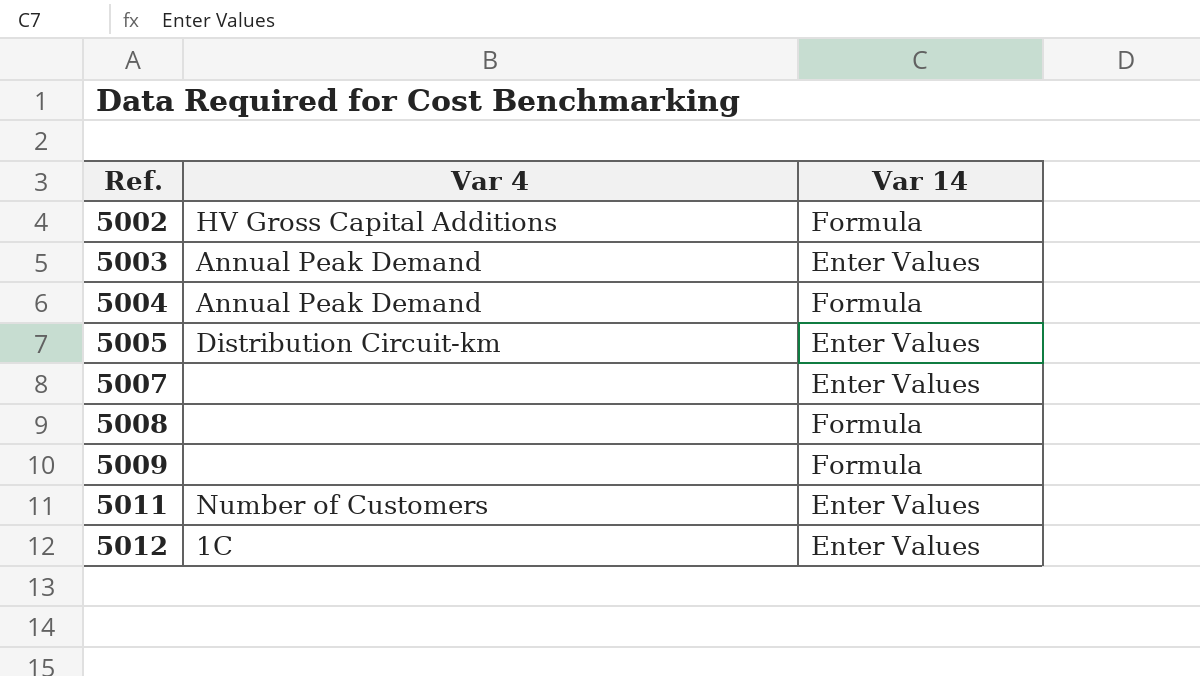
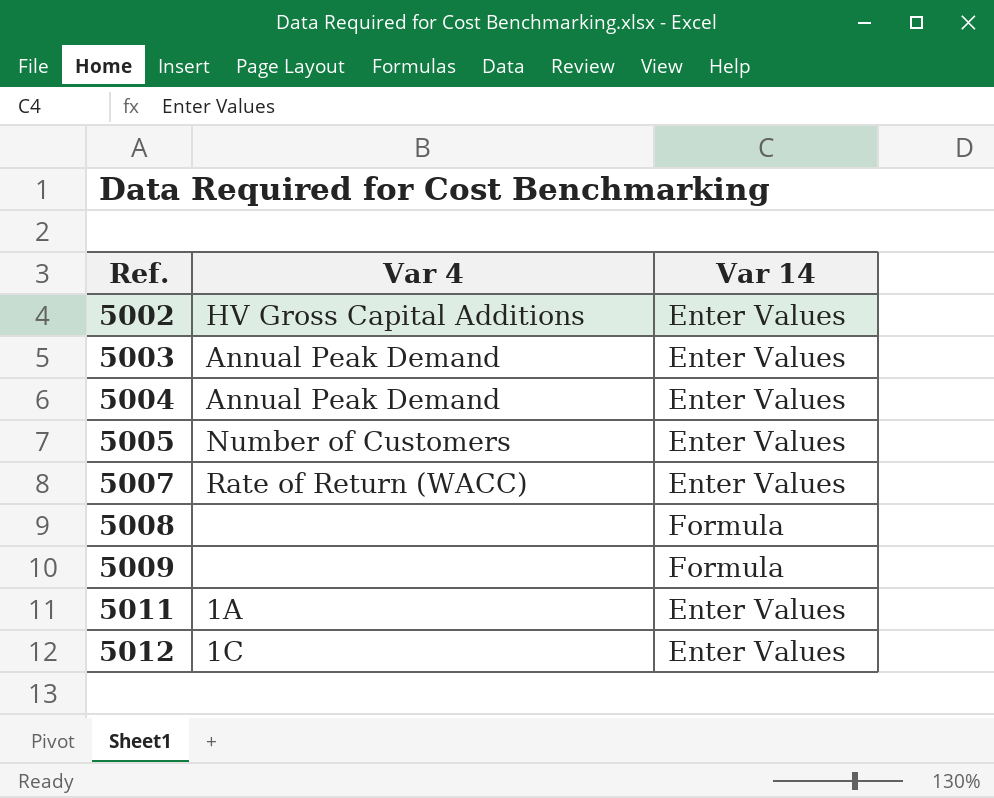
5002 | Var 14: Formula -> Enter Values
5004 | Var 14: Formula -> Enter Values
5005 | Var 4: Distribution Circuit-km -> Number of Customers
5007 | Var 4: none -> Rate of Return (WACC)
5011 | Var 4: Number of Customers -> 1A

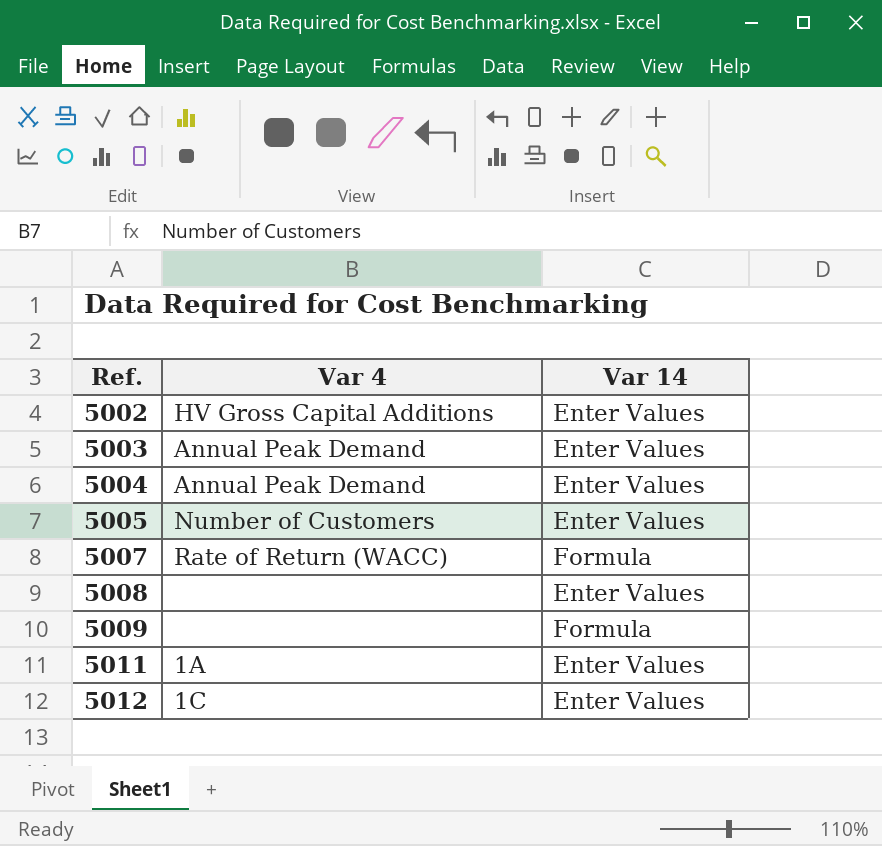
5007 | Var 14: Enter Values -> Formula
5008 | Var 14: Formula -> Enter Values

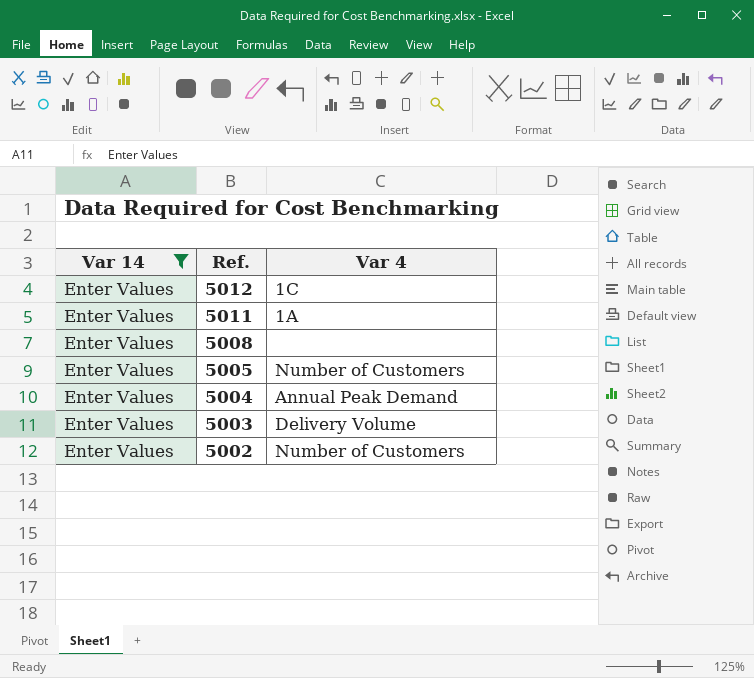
filter: none -> Var 14 = Enter Values
row order: Ref. ascending -> Ref. descending
column Var 14 | position: 3 -> 1
5003 | Var 4: Annual Peak Demand -> Delivery Volume
5002 | Var 4: HV Gross Capital Additions -> Number of Customers

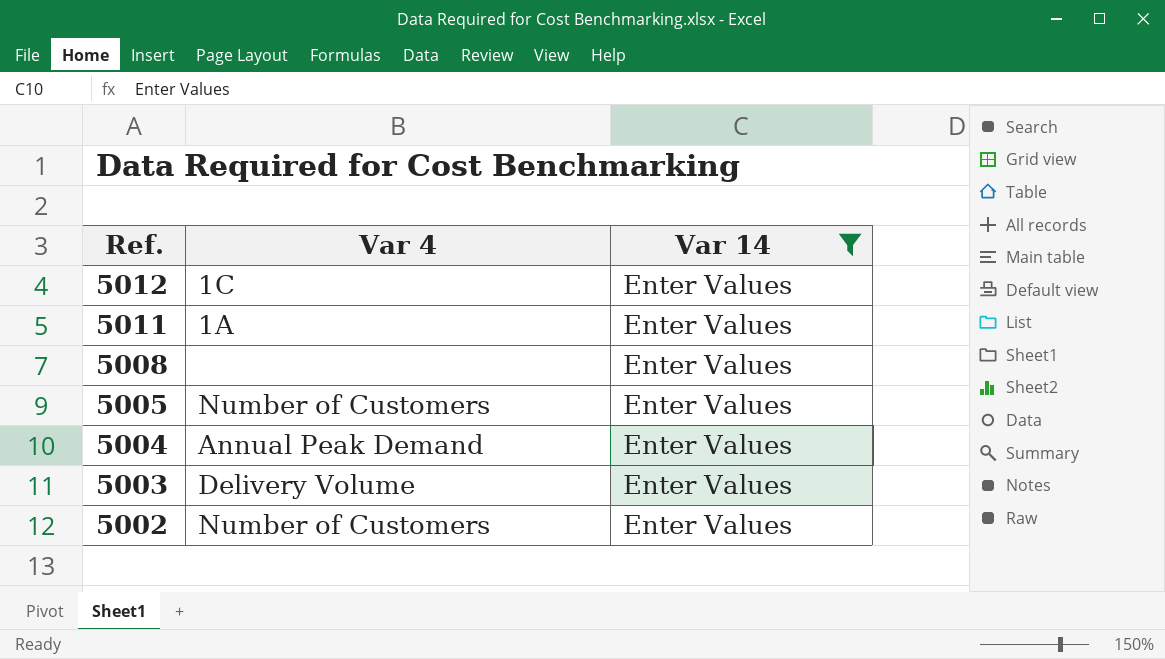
column Var 14 | position: 1 -> 3

